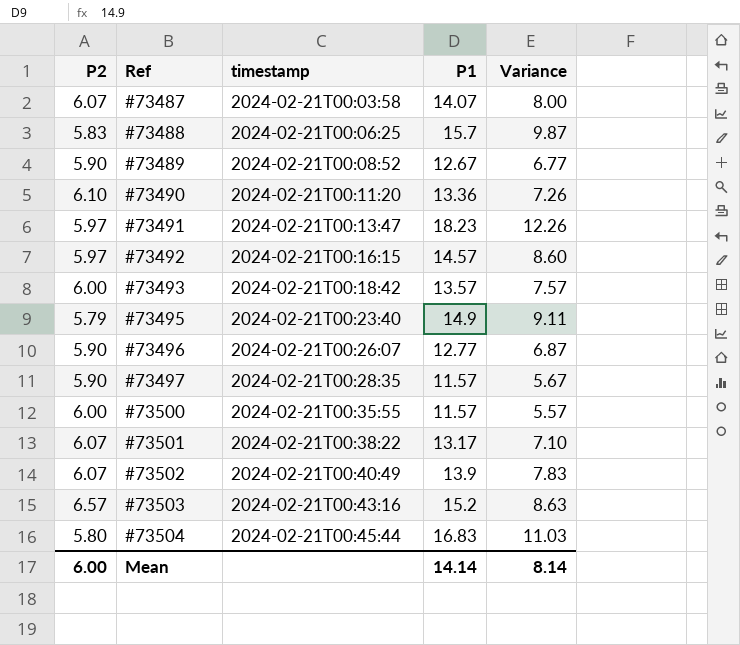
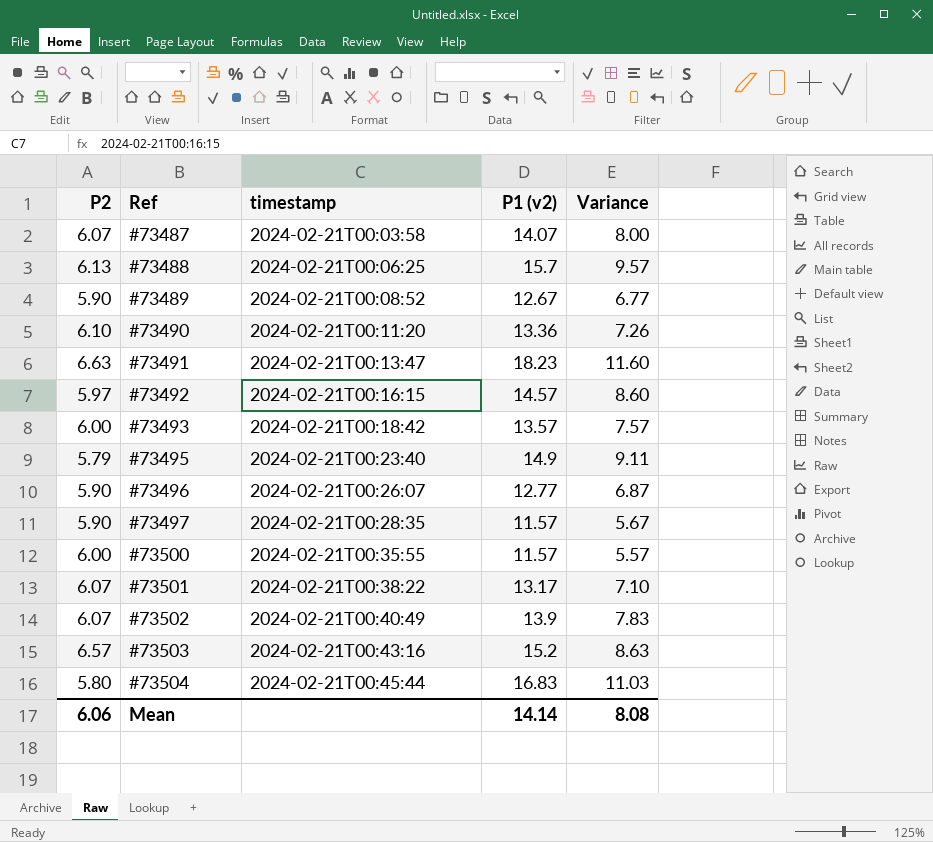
column name: P1 -> P1 (v2)
#73488 | P2: 5.83 -> 6.13
#73488 | Variance: 9.87 -> 9.57
#73491 | P2: 5.97 -> 6.63
#73491 | Variance: 12.26 -> 11.60
Mean | P2: 6.00 -> 6.06
Mean | Variance: 8.14 -> 8.08

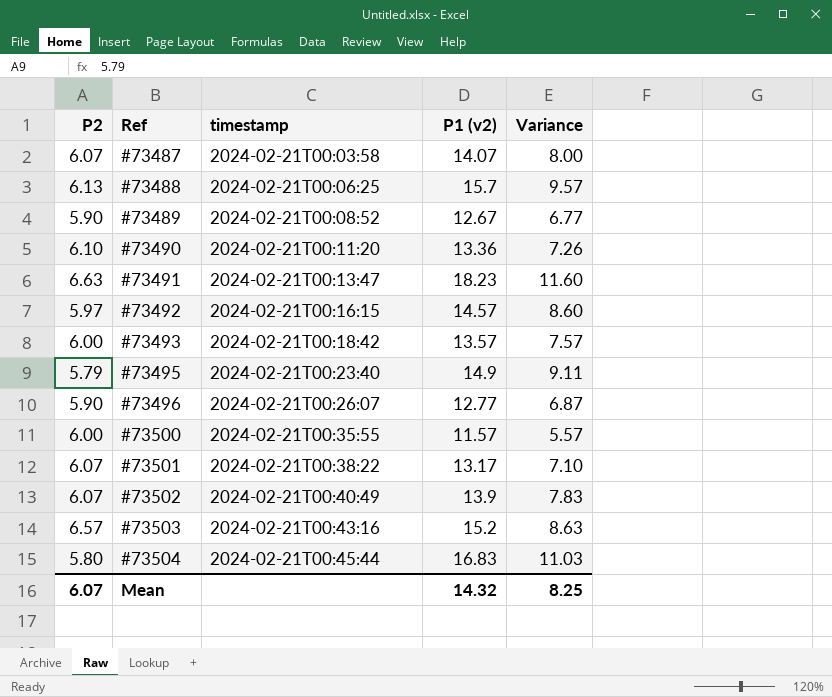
row #73497: 5.90 | 2024-02-21T00:28:35 | 11.57 | 5.67 -> none
Mean | P2: 6.06 -> 6.07
Mean | P1 (v2): 14.14 -> 14.32
Mean | Variance: 8.08 -> 8.25

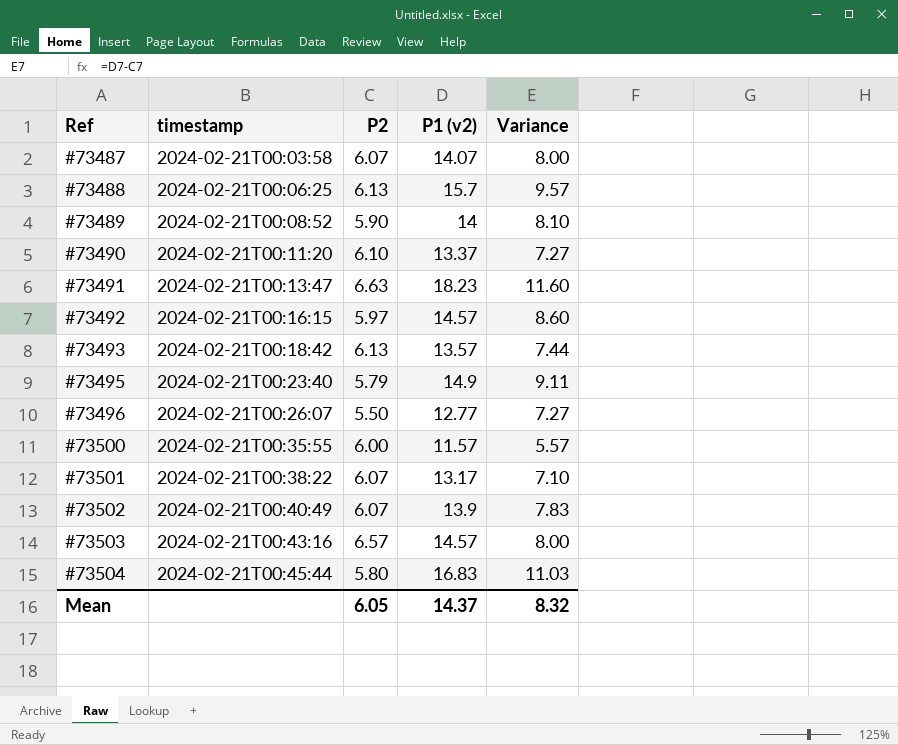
column P2 | position: 1 -> 3
#73489 | P1 (v2): 12.67 -> 14
#73489 | Variance: 6.77 -> 8.10
#73490 | P1 (v2): 13.36 -> 13.37
#73490 | Variance: 7.26 -> 7.27
#73493 | P2: 6.00 -> 6.13
#73493 | Variance: 7.57 -> 7.44
#73496 | P2: 5.90 -> 5.50
#73496 | Variance: 6.87 -> 7.27
#73503 | P1 (v2): 15.2 -> 14.57
#73503 | Variance: 8.63 -> 8.00
Mean | P2: 6.07 -> 6.05
Mean | P1 (v2): 14.32 -> 14.37
Mean | Variance: 8.25 -> 8.32

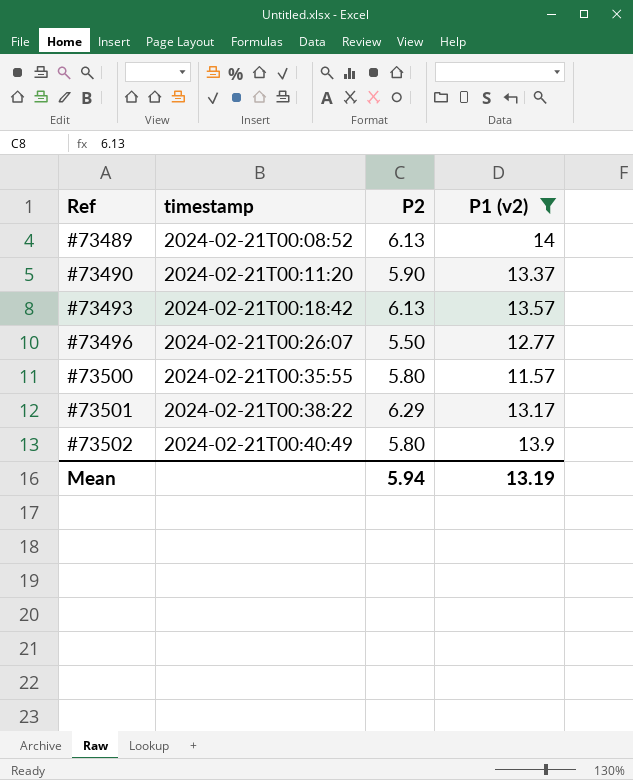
filter: none -> P1 (v2) <= 14
column Variance | formula: [P1 (v2)] - [P2] -> none
#73489 | P2: 5.90 -> 6.13
#73490 | P2: 6.10 -> 5.90
#73500 | P2: 6.00 -> 5.80
#73501 | P2: 6.07 -> 6.29
#73502 | P2: 6.07 -> 5.80
Mean | P2: 6.05 -> 5.94
Mean | P1 (v2): 14.37 -> 13.19

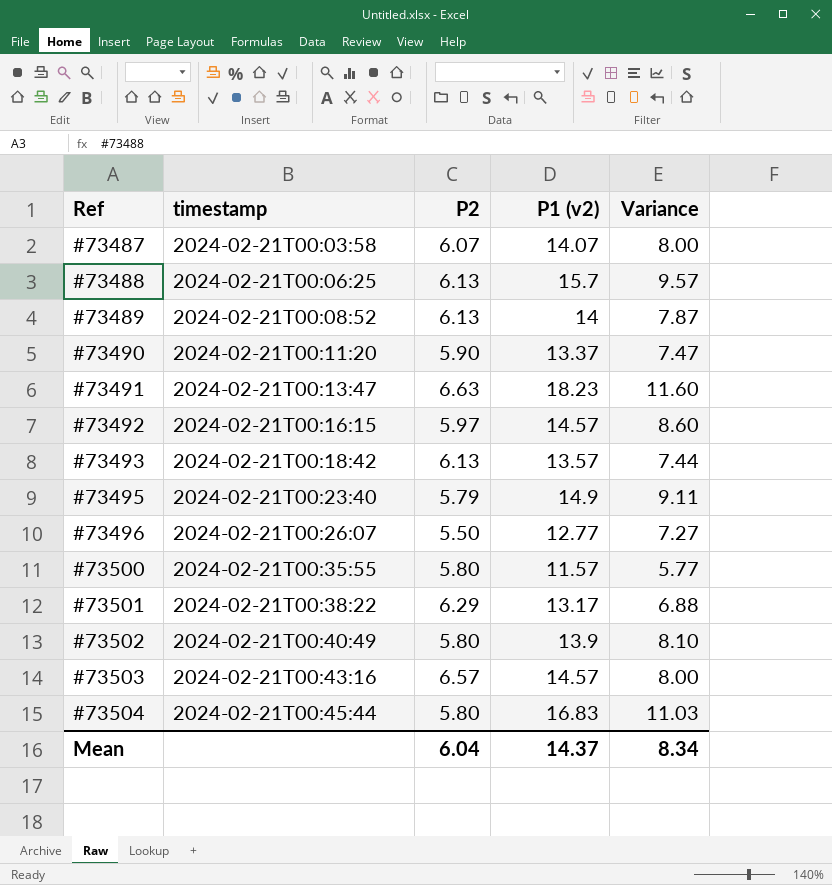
filter: P1 (v2) <= 14 -> none
column Variance | formula: none -> [P1 (v2)] - [P2]
Mean | P2: 5.94 -> 6.04
Mean | P1 (v2): 13.19 -> 14.37

